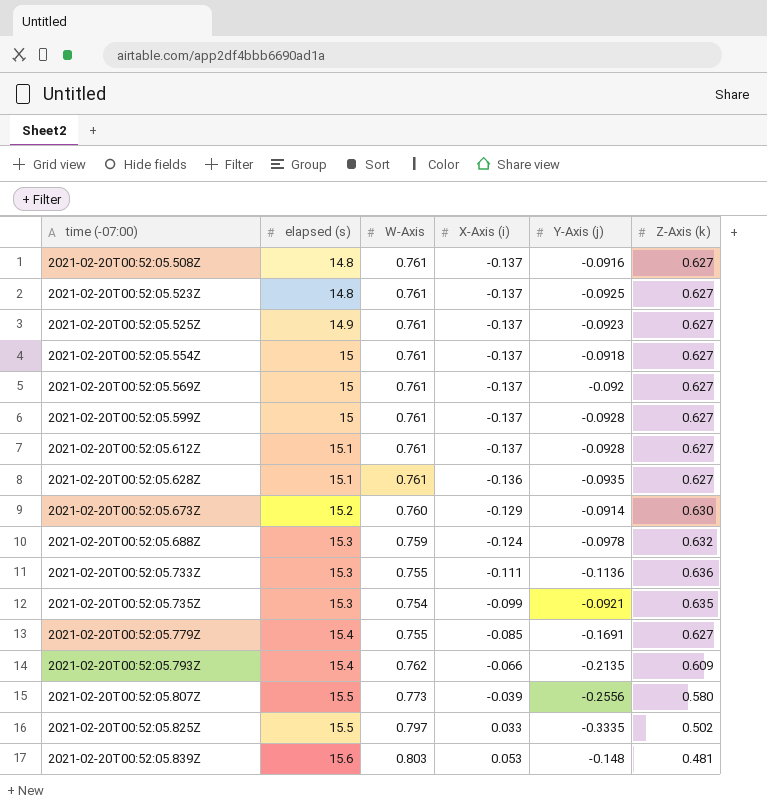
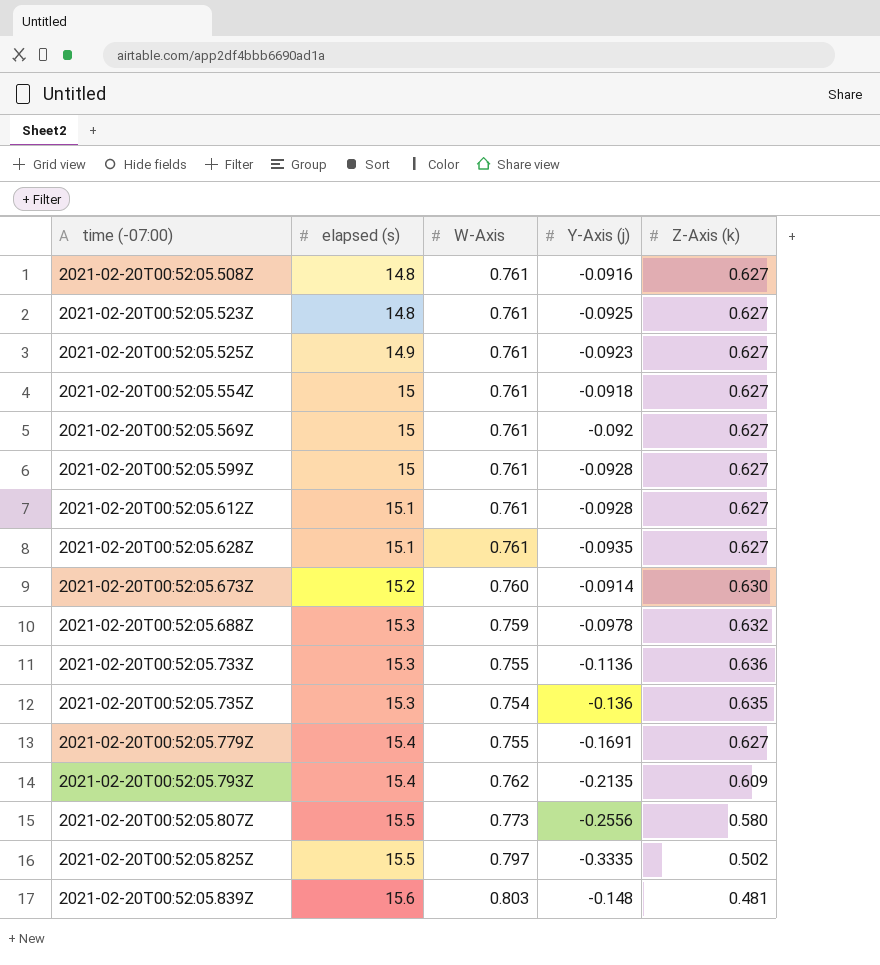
column X-Axis (i) | position: 4 -> none
2021-02-20T00:52:05.735Z | Y-Axis (j): -0.0921 -> -0.136

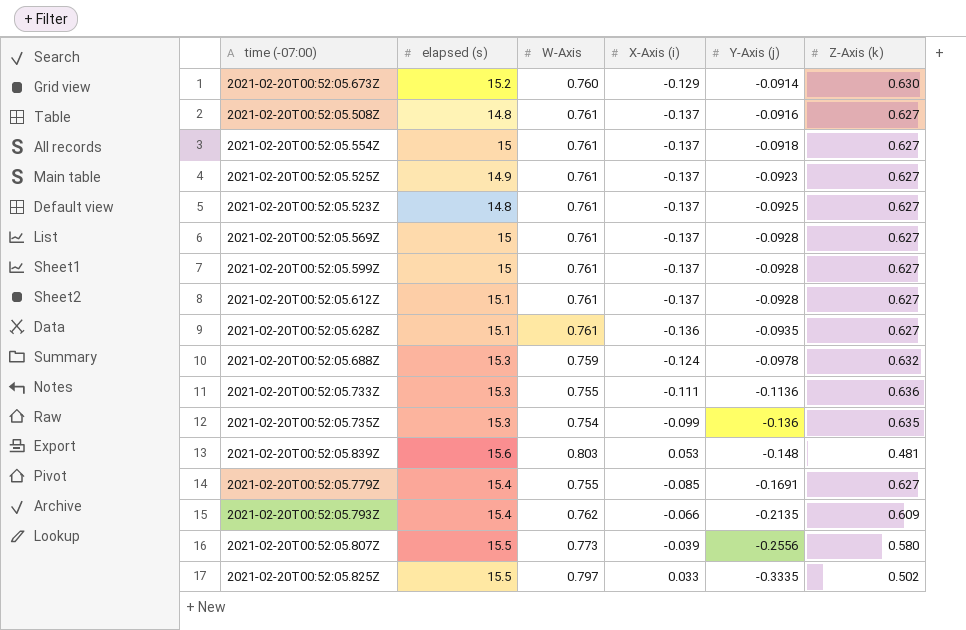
row order: time (-07:00) ascending -> Y-Axis (j) descending
column X-Axis (i) | position: none -> 4
2021-02-20T00:52:05.569Z | Y-Axis (j): -0.092 -> -0.0928

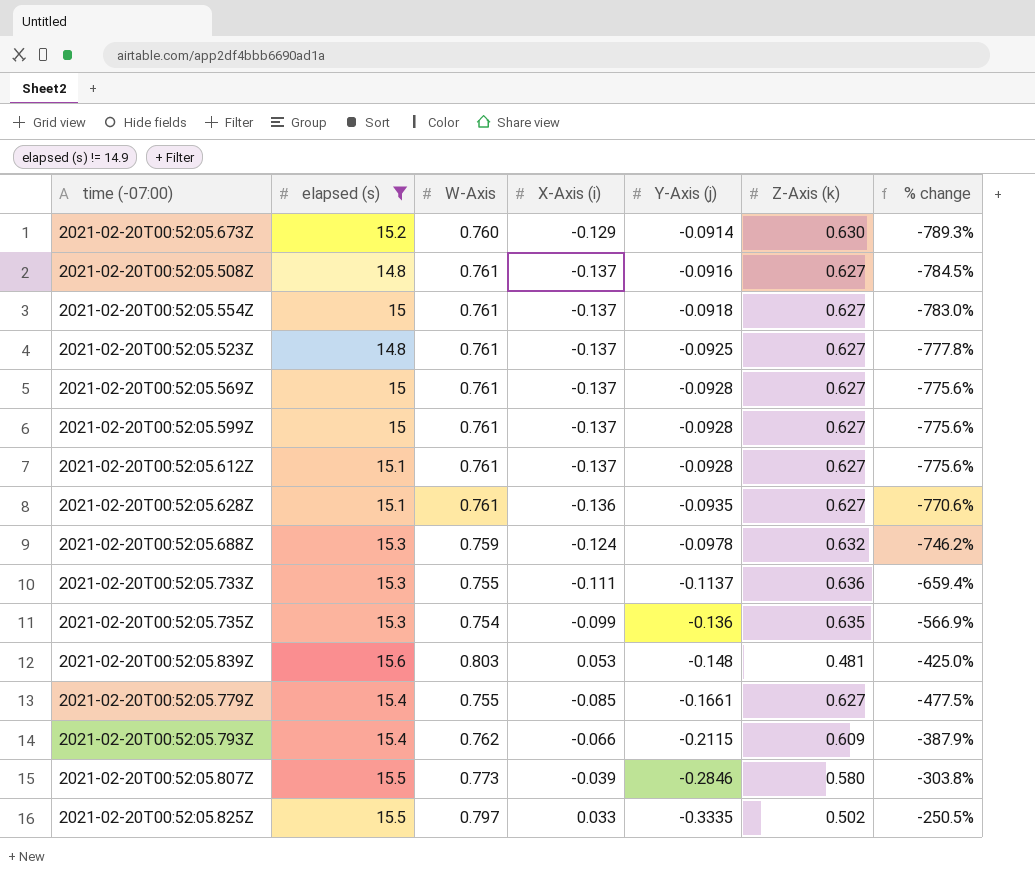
filter: none -> elapsed (s) != 14.9
column % change | formula: none -> ([Z-Axis (k)] - [Y-Axis (j)]) / [Y-Axis (j)]
2021-02-20T00:52:05.733Z | Y-Axis (j): -0.1136 -> -0.1137
2021-02-20T00:52:05.779Z | Y-Axis (j): -0.1691 -> -0.1661
2021-02-20T00:52:05.793Z | Y-Axis (j): -0.2135 -> -0.2115
2021-02-20T00:52:05.807Z | Y-Axis (j): -0.2556 -> -0.2846

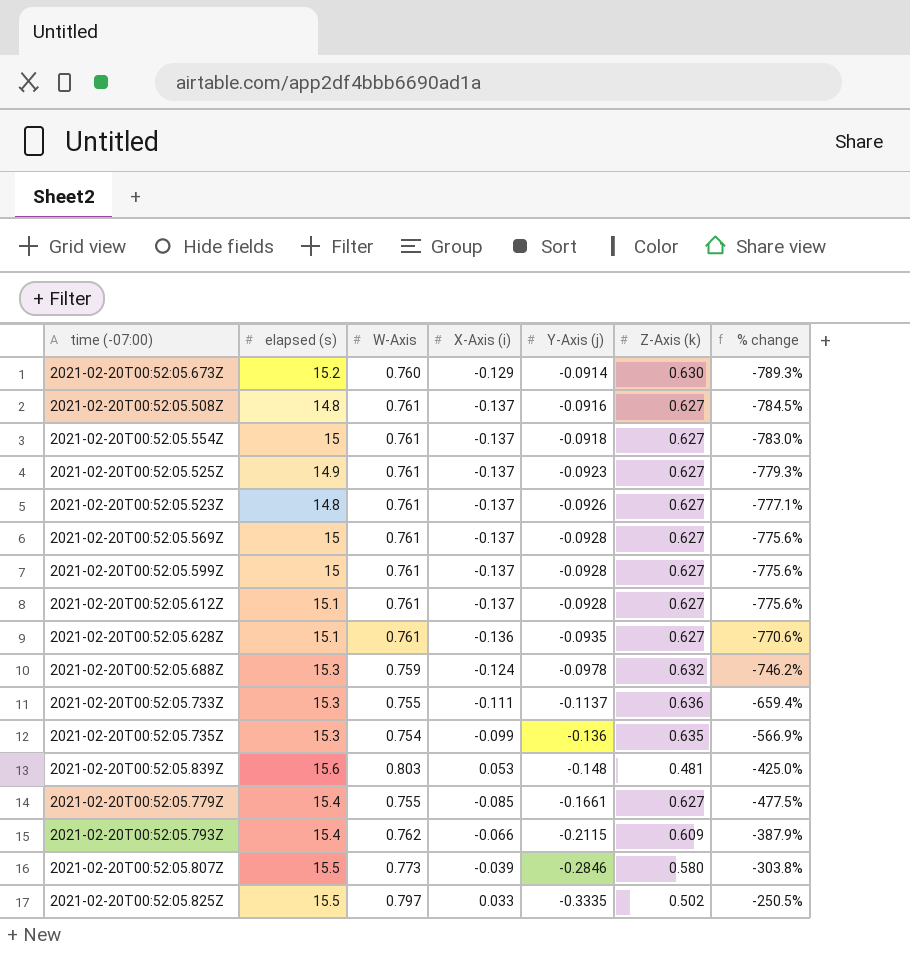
filter: elapsed (s) != 14.9 -> none
2021-02-20T00:52:05.523Z | Y-Axis (j): -0.0925 -> -0.0926
2021-02-20T00:52:05.523Z | % change: -777.8% -> -777.1%

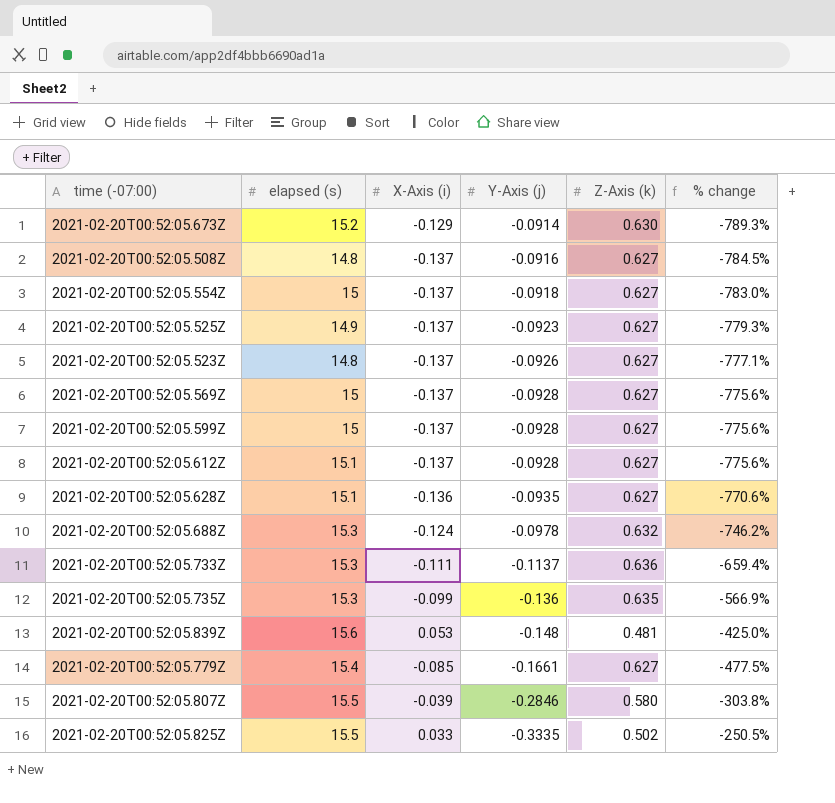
column W-Axis | position: 3 -> none
row 2021-02-20T00:52:05.793Z: 15.4 | 0.762 | -0.066 | -0.2115 | 0.609 | -387.9% -> none

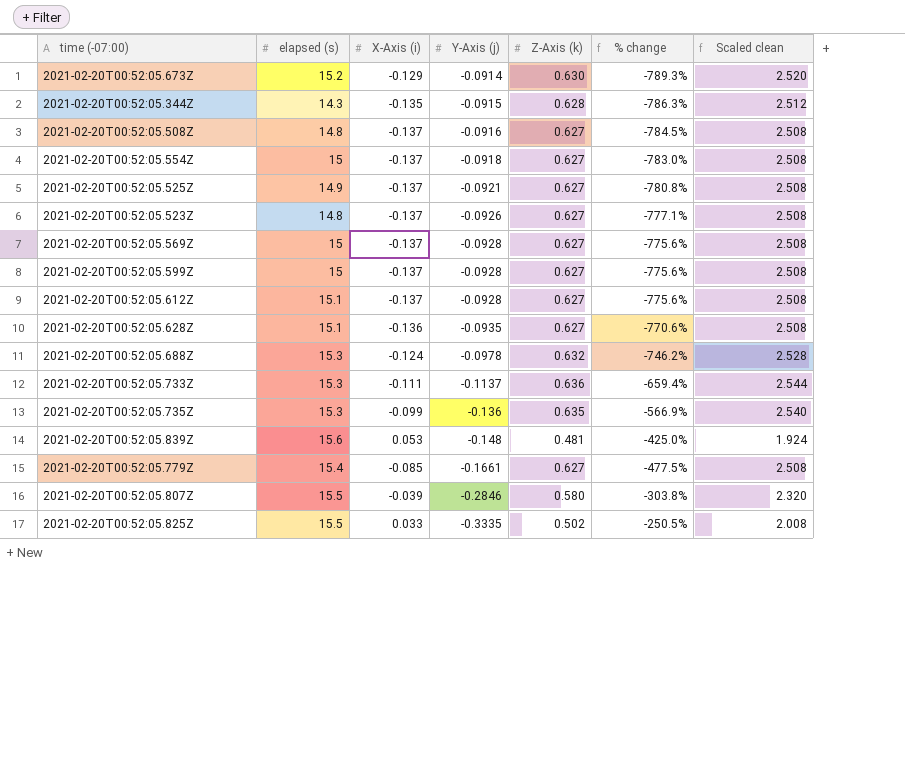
column Scaled clean | formula: none -> [Z-Axis (k)] * 4
row 2021-02-20T00:52:05.344Z: none -> 14.3 | -0.135 | -0.0915 | 0.628 | -786.3% | 2.512
2021-02-20T00:52:05.525Z | Y-Axis (j): -0.0923 -> -0.0921
2021-02-20T00:52:05.525Z | % change: -779.3% -> -780.8%

